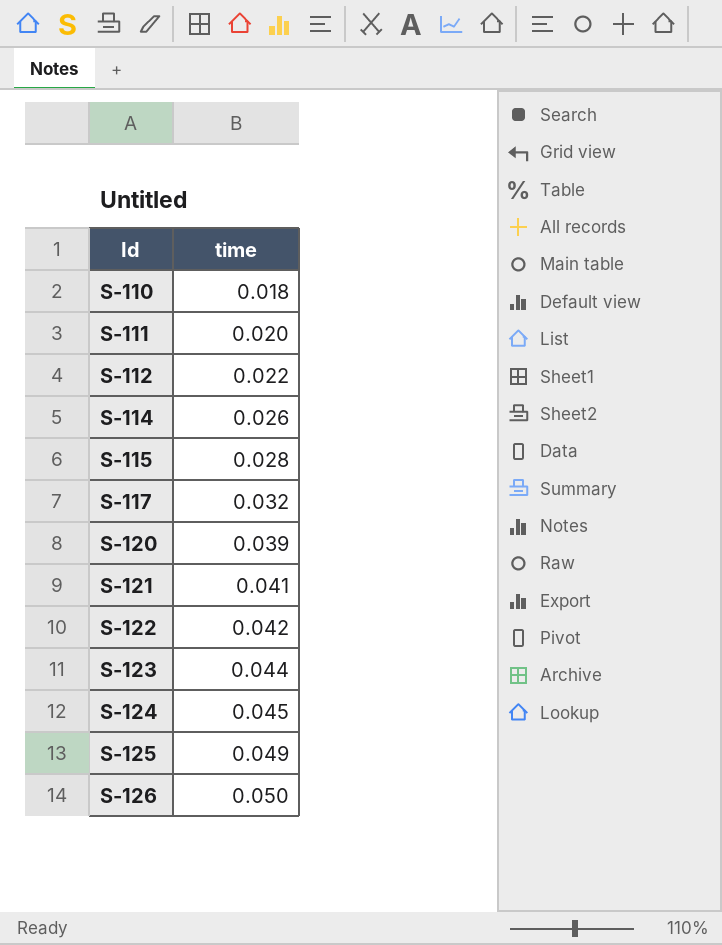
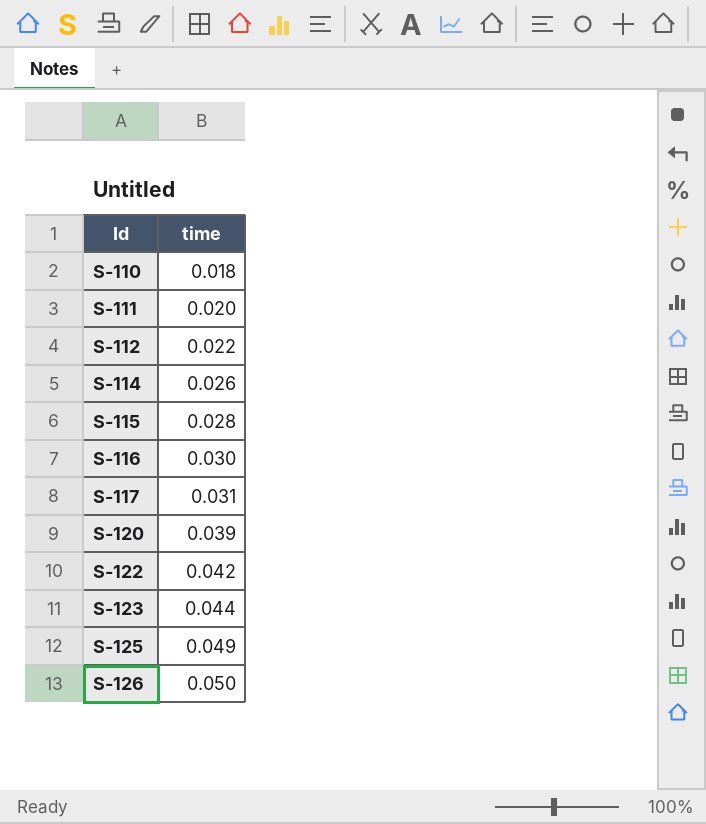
row S-121: 0.041 -> none
row S-124: 0.045 -> none
row S-116: none -> 0.030
S-117 | time: 0.032 -> 0.031

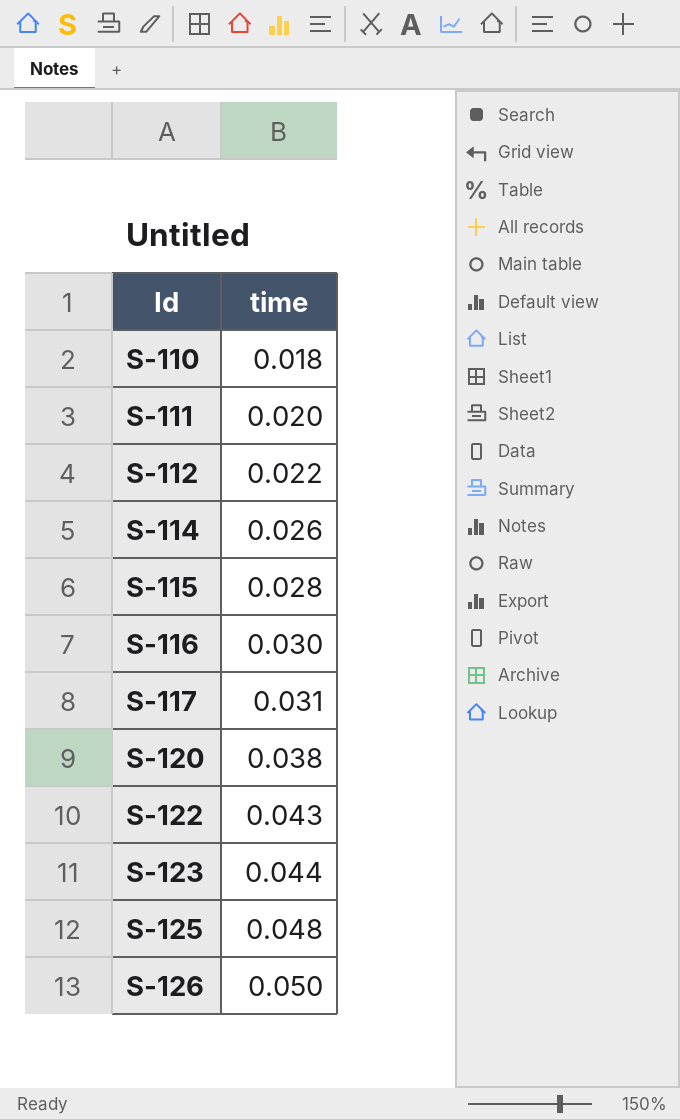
S-120 | time: 0.039 -> 0.038
S-122 | time: 0.042 -> 0.043
S-125 | time: 0.049 -> 0.048

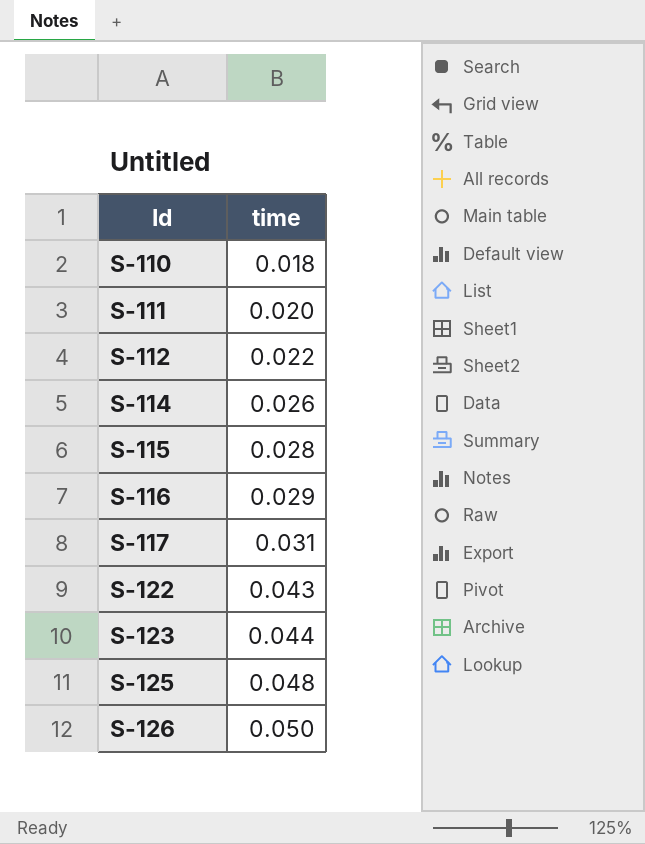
row S-120: 0.038 -> none
S-116 | time: 0.030 -> 0.029

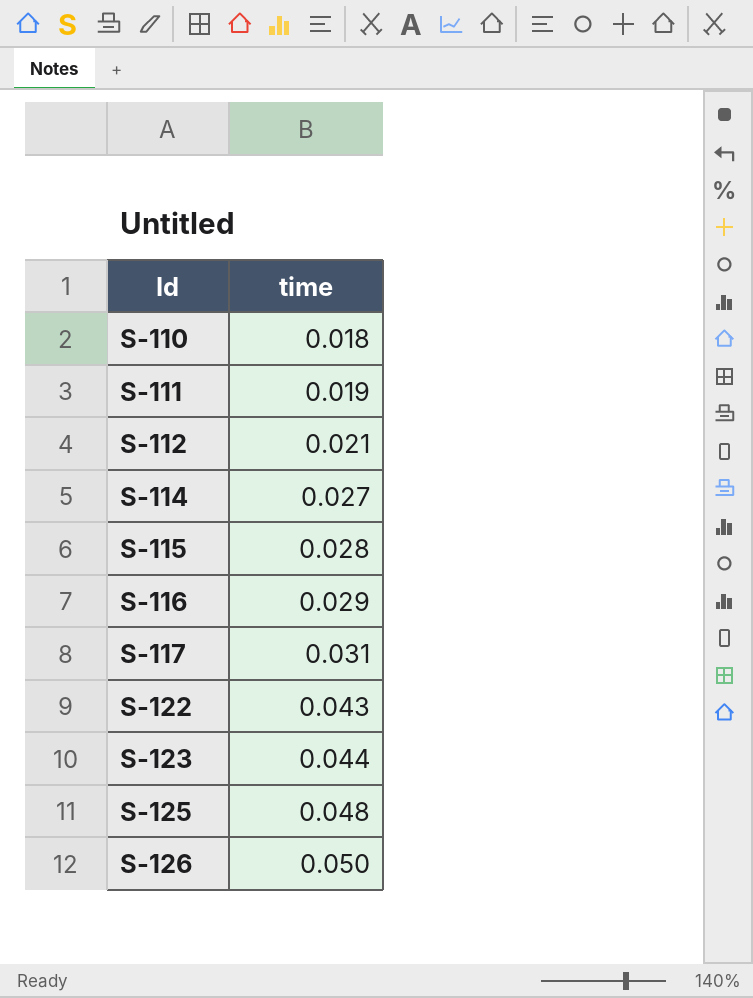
S-111 | time: 0.020 -> 0.019
S-112 | time: 0.022 -> 0.021
S-114 | time: 0.026 -> 0.027

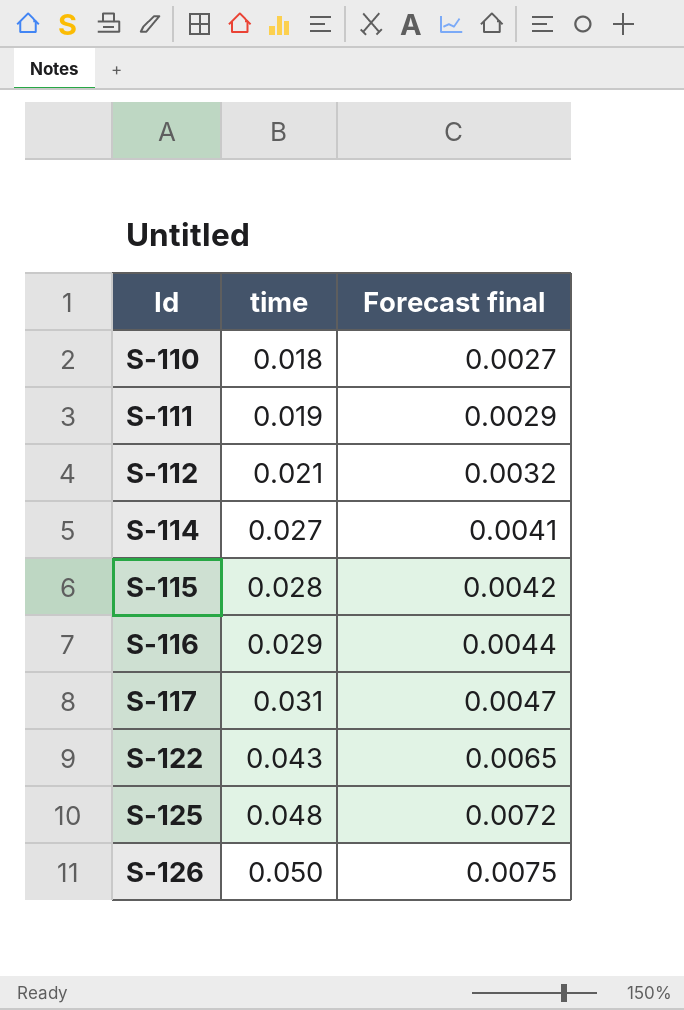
column Forecast final | formula: none -> [time] * 0.15
row S-123: 0.044 -> none

